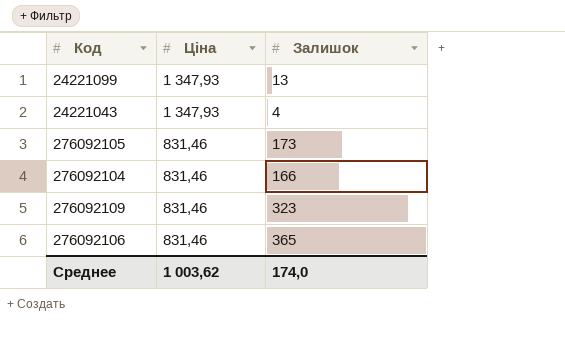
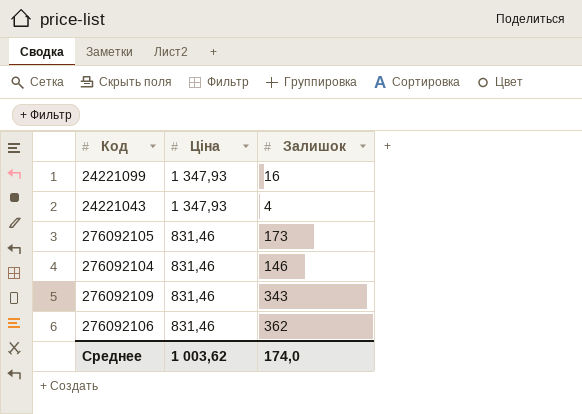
24221099 | Залишок: 13 -> 16
276092104 | Залишок: 166 -> 146
276092109 | Залишок: 323 -> 343
276092106 | Залишок: 365 -> 362

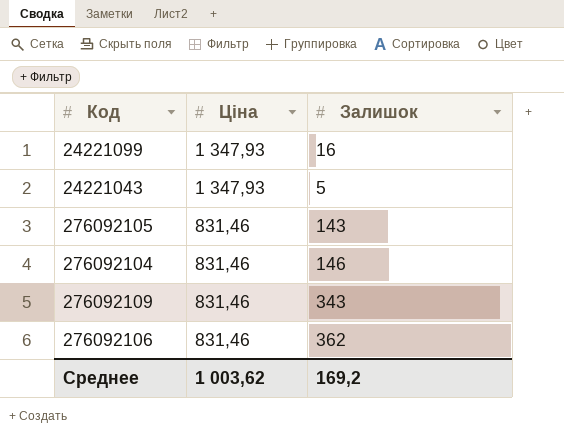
24221043 | Залишок: 4 -> 5
276092105 | Залишок: 173 -> 143
Среднее | Залишок: 174,0 -> 169,2

